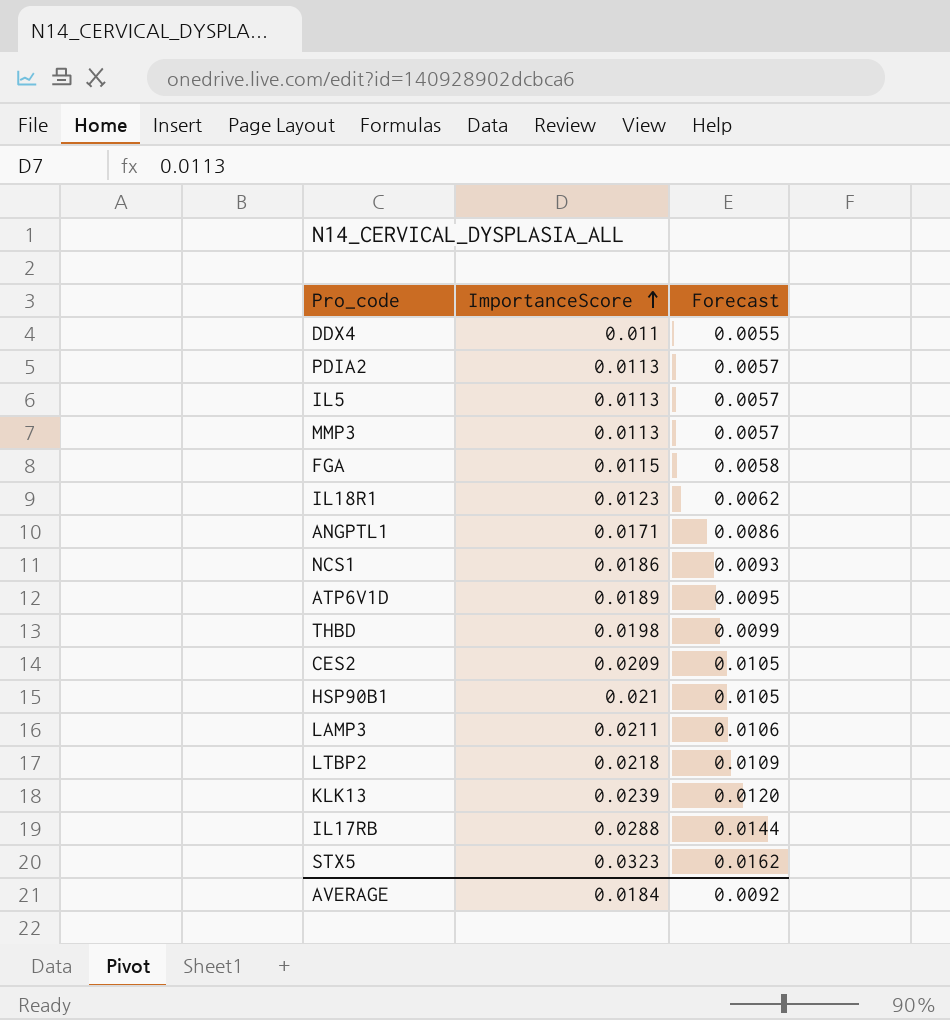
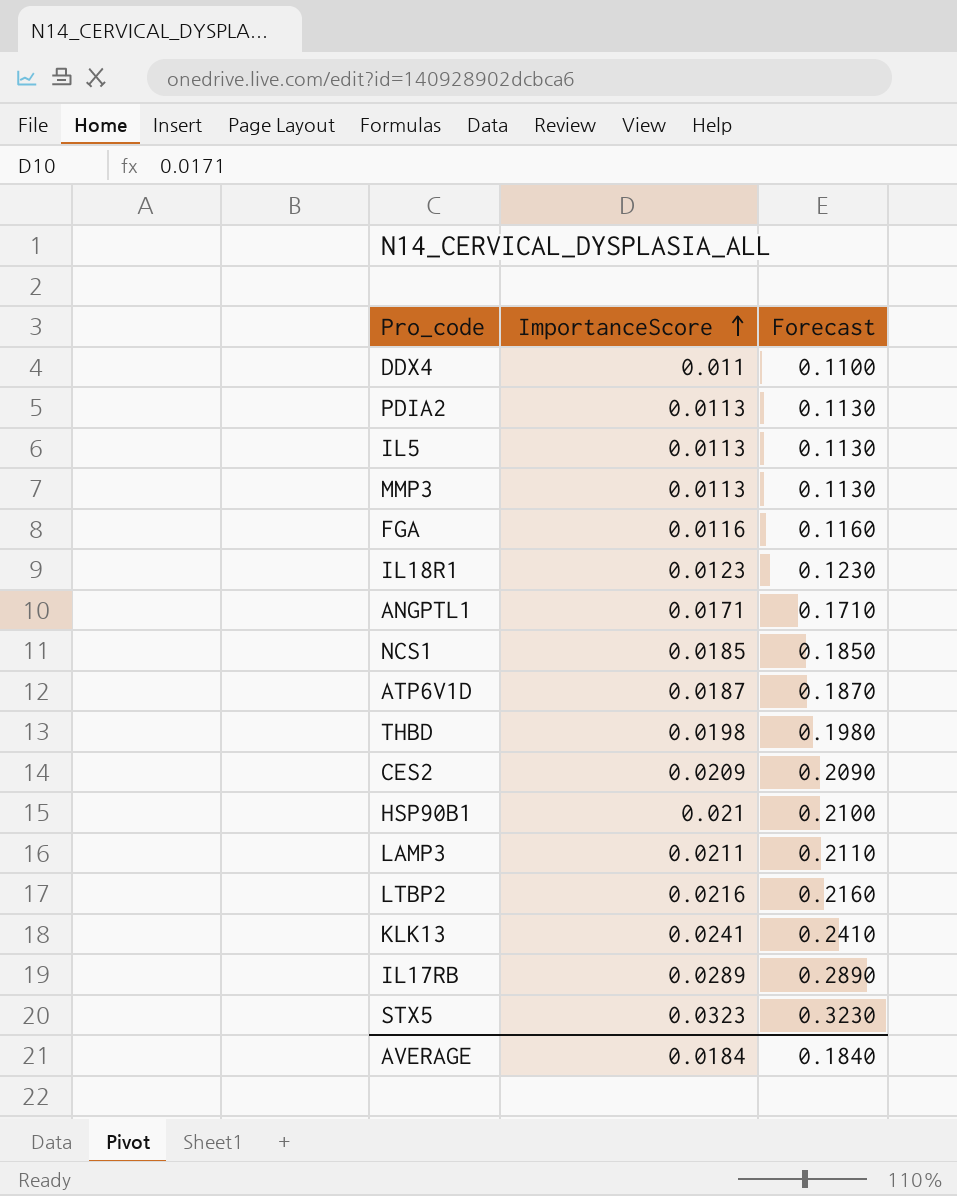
column Forecast | formula: [ImportanceScore] * 0.5 -> [ImportanceScore] * 10
FGA | ImportanceScore: 0.0115 -> 0.0116
NCS1 | ImportanceScore: 0.0186 -> 0.0185
ATP6V1D | ImportanceScore: 0.0189 -> 0.0187
LTBP2 | ImportanceScore: 0.0218 -> 0.0216
KLK13 | ImportanceScore: 0.0239 -> 0.0241
IL17RB | ImportanceScore: 0.0288 -> 0.0289
AVERAGE | Forecast: 0.0092 -> 0.1840

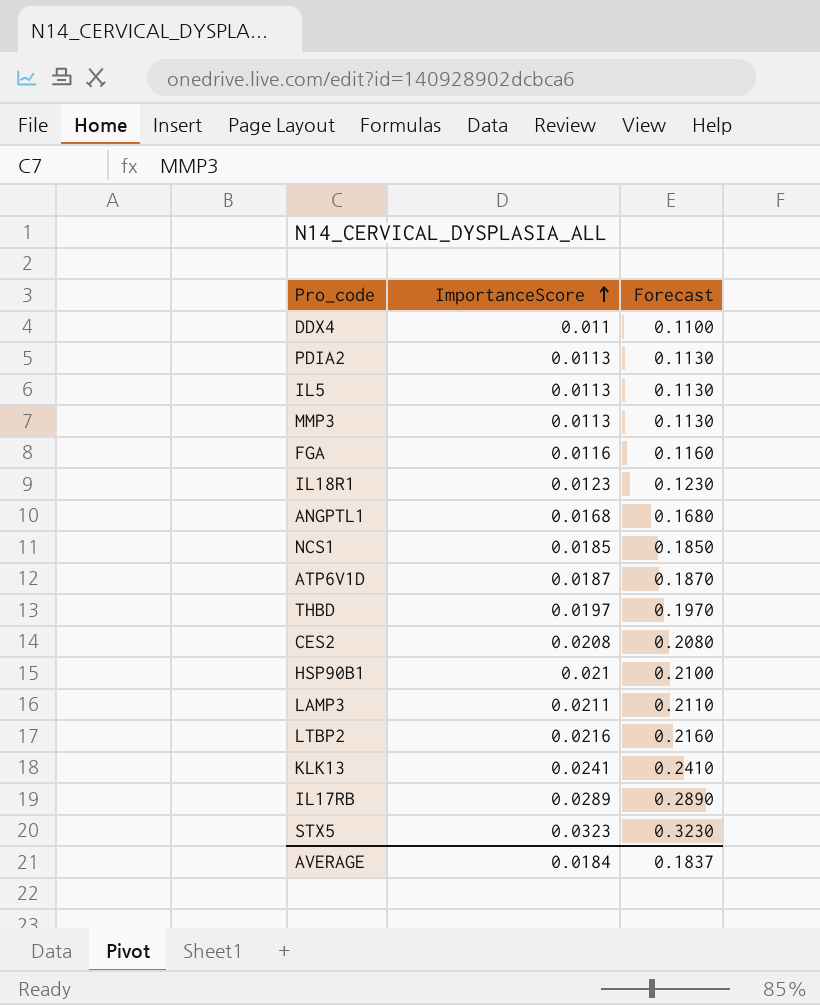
ANGPTL1 | ImportanceScore: 0.0171 -> 0.0168
ANGPTL1 | Forecast: 0.1710 -> 0.1680
THBD | ImportanceScore: 0.0198 -> 0.0197
THBD | Forecast: 0.1980 -> 0.1970
CES2 | ImportanceScore: 0.0209 -> 0.0208
CES2 | Forecast: 0.2090 -> 0.2080
AVERAGE | Forecast: 0.1840 -> 0.1837

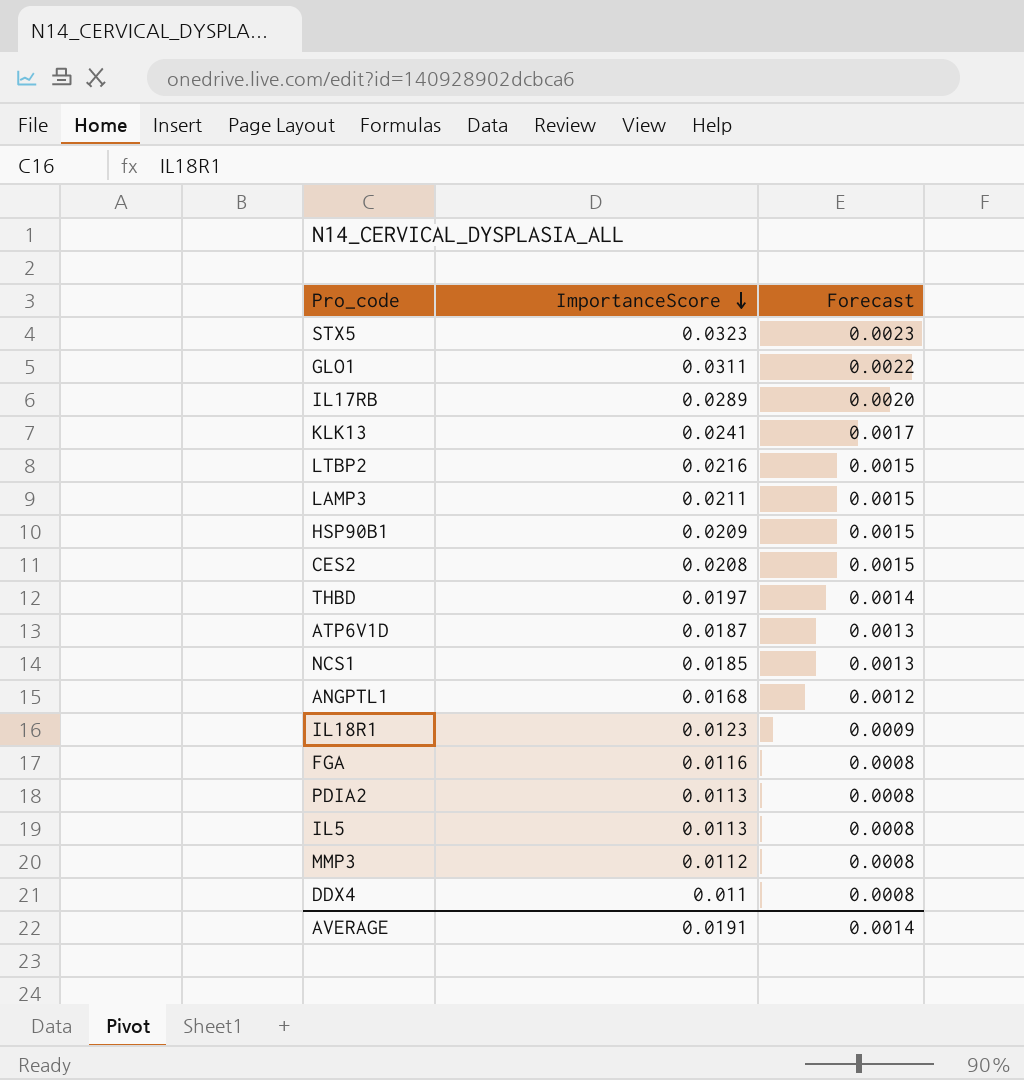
row order: ImportanceScore ascending -> ImportanceScore descending
column Forecast | formula: [ImportanceScore] * 10 -> [ImportanceScore] * 0.07
row GLO1: none -> 0.0311 | 0.0022
HSP90B1 | ImportanceScore: 0.021 -> 0.0209
MMP3 | ImportanceScore: 0.0113 -> 0.0112
AVERAGE | ImportanceScore: 0.0184 -> 0.0191
AVERAGE | Forecast: 0.1837 -> 0.0014

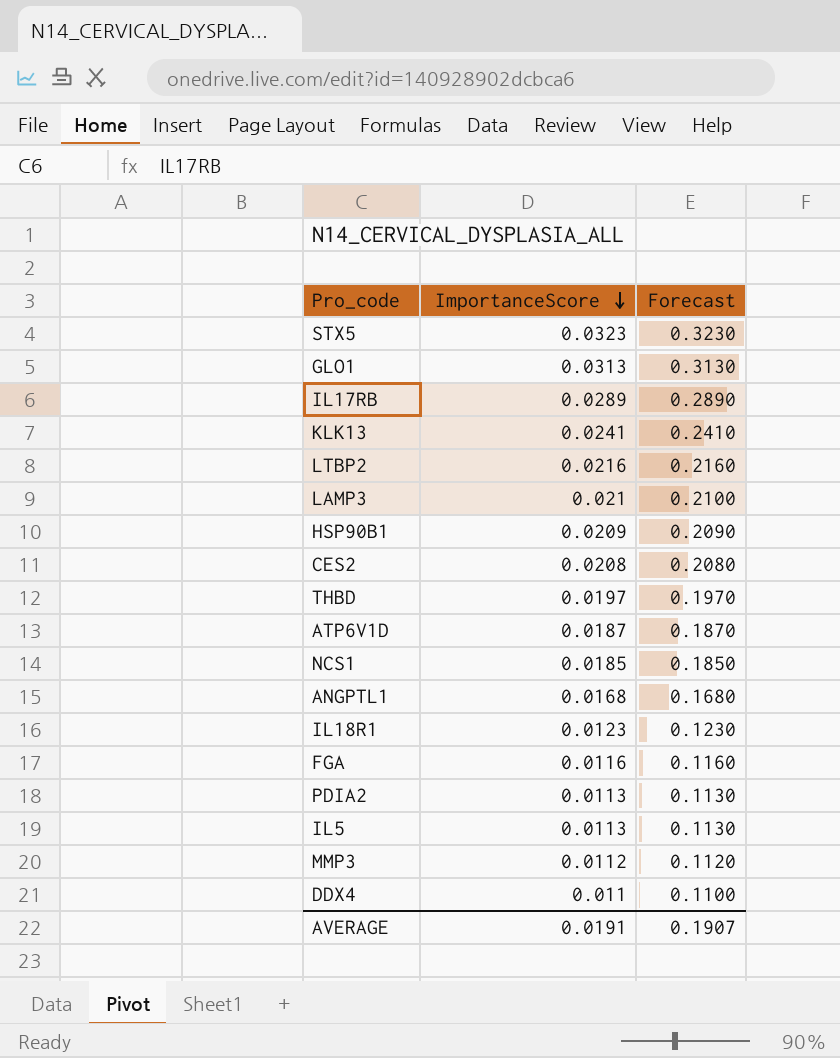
column Forecast | formula: [ImportanceScore] * 0.07 -> [ImportanceScore] * 10
GLO1 | ImportanceScore: 0.0311 -> 0.0313
LAMP3 | ImportanceScore: 0.0211 -> 0.021
AVERAGE | Forecast: 0.0014 -> 0.1907

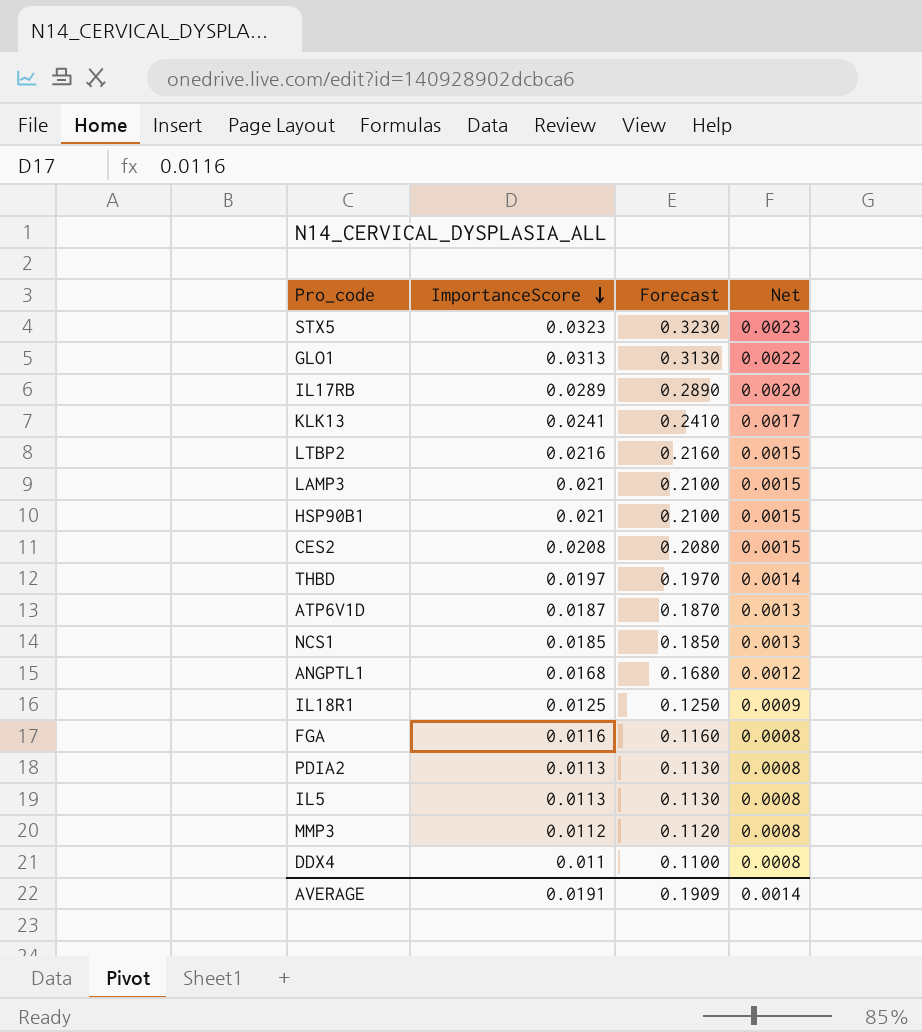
column Net | formula: none -> [ImportanceScore] * 0.07
HSP90B1 | ImportanceScore: 0.0209 -> 0.021
HSP90B1 | Forecast: 0.2090 -> 0.2100
IL18R1 | ImportanceScore: 0.0123 -> 0.0125
IL18R1 | Forecast: 0.1230 -> 0.1250
AVERAGE | Forecast: 0.1907 -> 0.1909

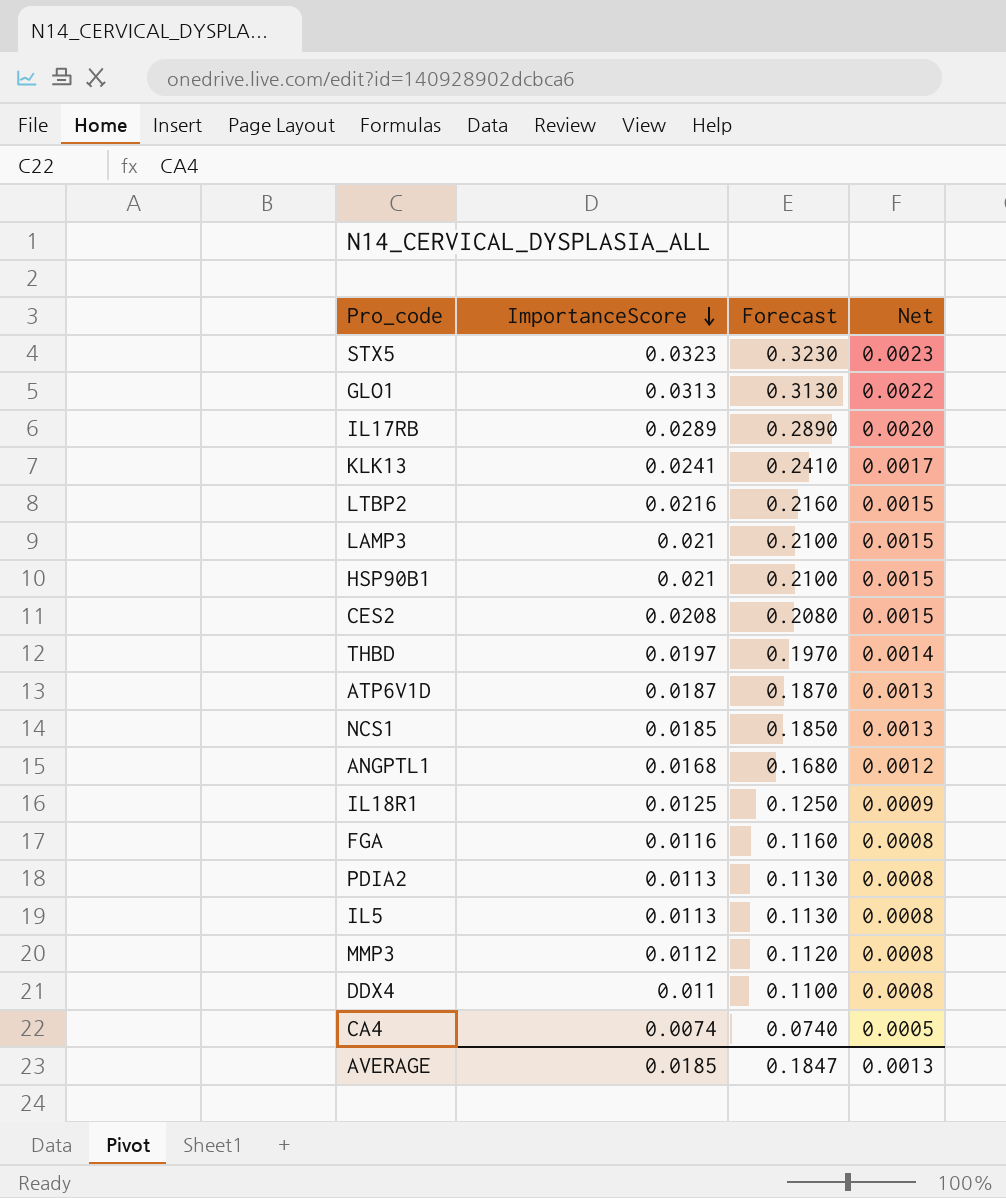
row CA4: none -> 0.0074 | 0.0740 | 0.0005
AVERAGE | ImportanceScore: 0.0191 -> 0.0185
AVERAGE | Forecast: 0.1909 -> 0.1847
AVERAGE | Net: 0.0014 -> 0.0013

